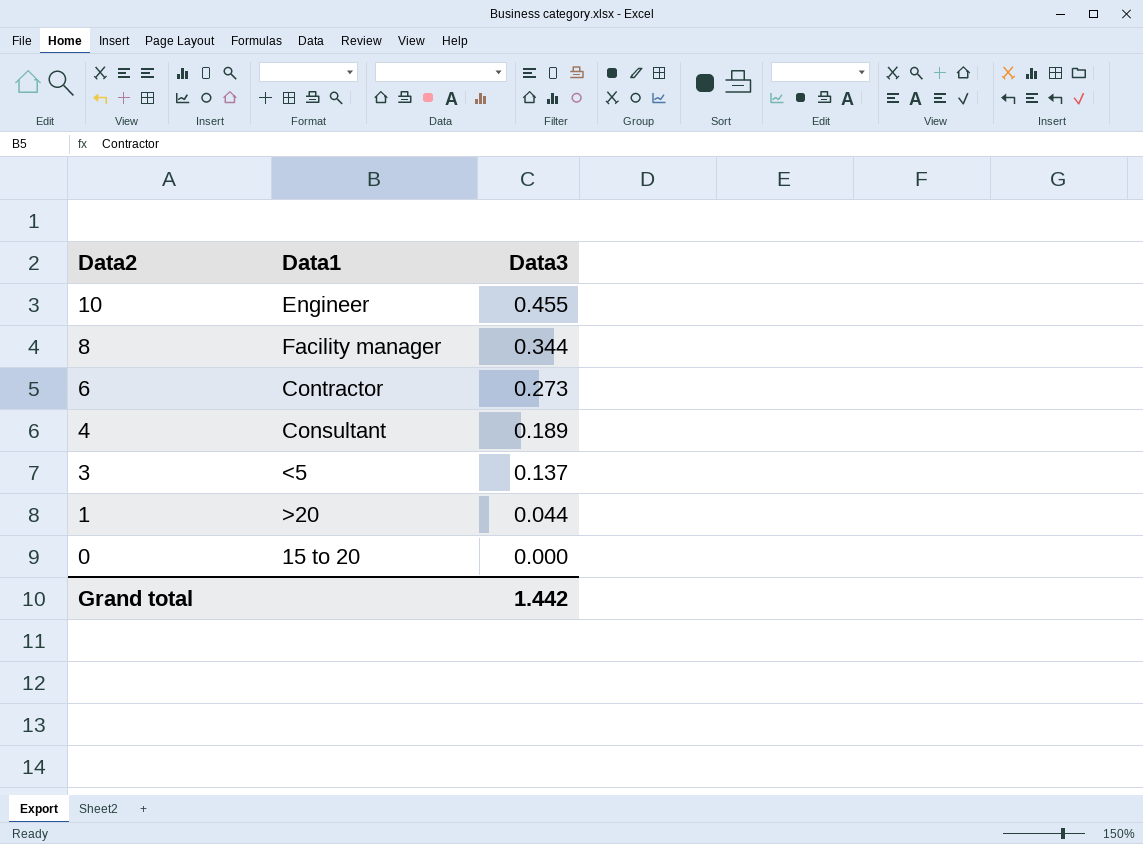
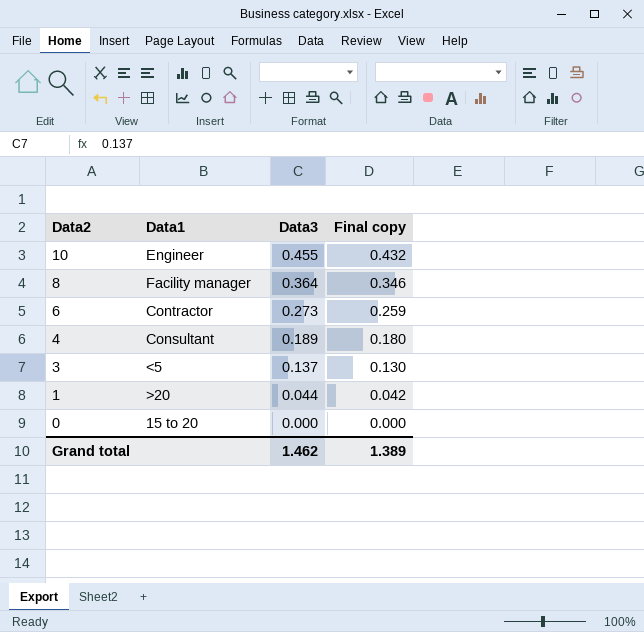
column Final copy | formula: none -> [Data3] * 0.95
8 | Data3: 0.344 -> 0.364
Grand total | Data3: 1.442 -> 1.462

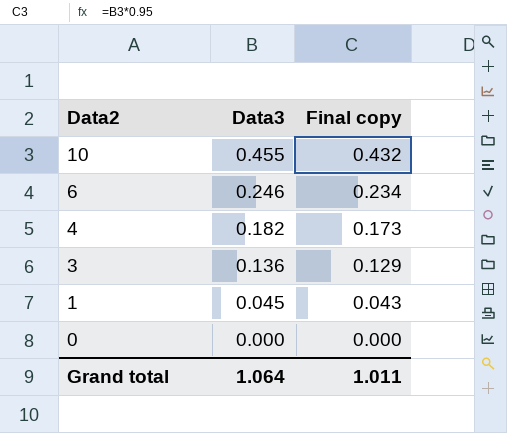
column Data1 | position: 2 -> none
row 8: Facility manager | 0.364 | 0.346 -> none
6 | Data3: 0.273 -> 0.246
6 | Final copy: 0.259 -> 0.234
4 | Data3: 0.189 -> 0.182
4 | Final copy: 0.180 -> 0.173
3 | Data3: 0.137 -> 0.136
3 | Final copy: 0.130 -> 0.129
1 | Data3: 0.044 -> 0.045
1 | Final copy: 0.042 -> 0.043
Grand total | Data3: 1.462 -> 1.064
Grand total | Final copy: 1.389 -> 1.011

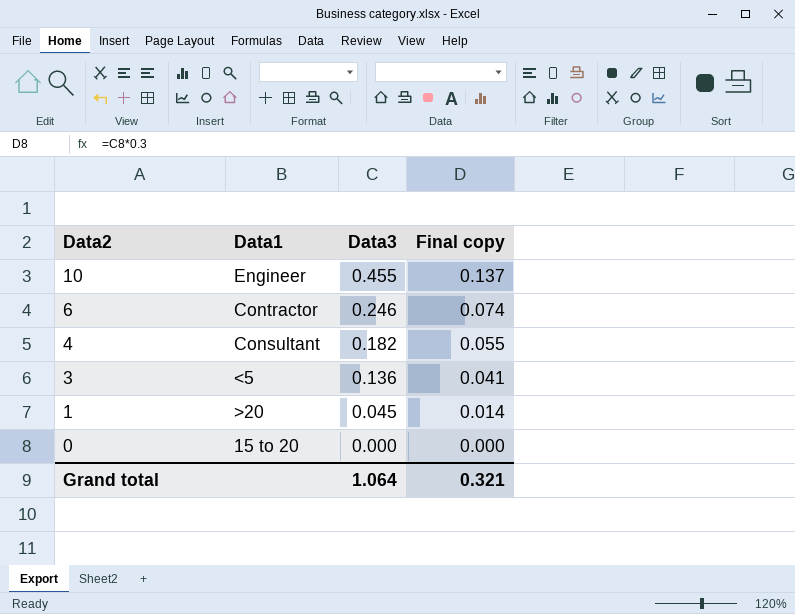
column Data1 | position: none -> 2
column Final copy | formula: [Data3] * 0.95 -> [Data3] * 0.3
Grand total | Final copy: 1.011 -> 0.321

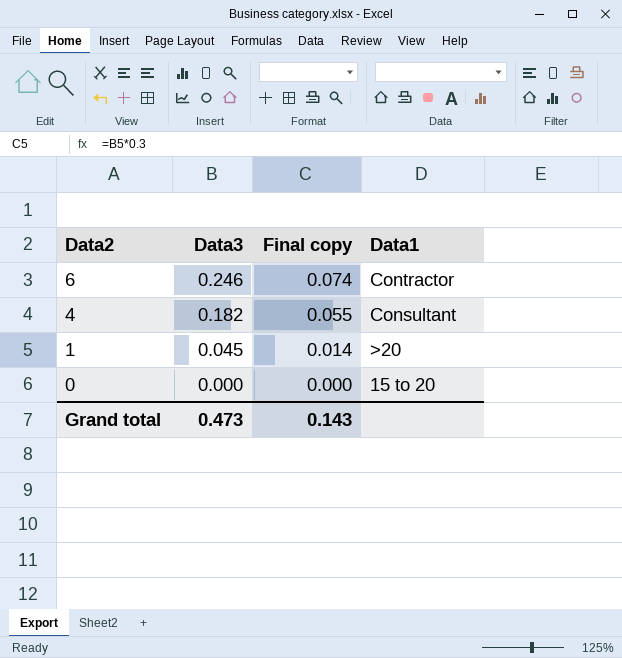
column Data1 | position: 2 -> 4
row 10: Engineer | 0.455 | 0.137 -> none
row 3: <5 | 0.136 | 0.041 -> none
Grand total | Data3: 1.064 -> 0.473
Grand total | Final copy: 0.321 -> 0.143

